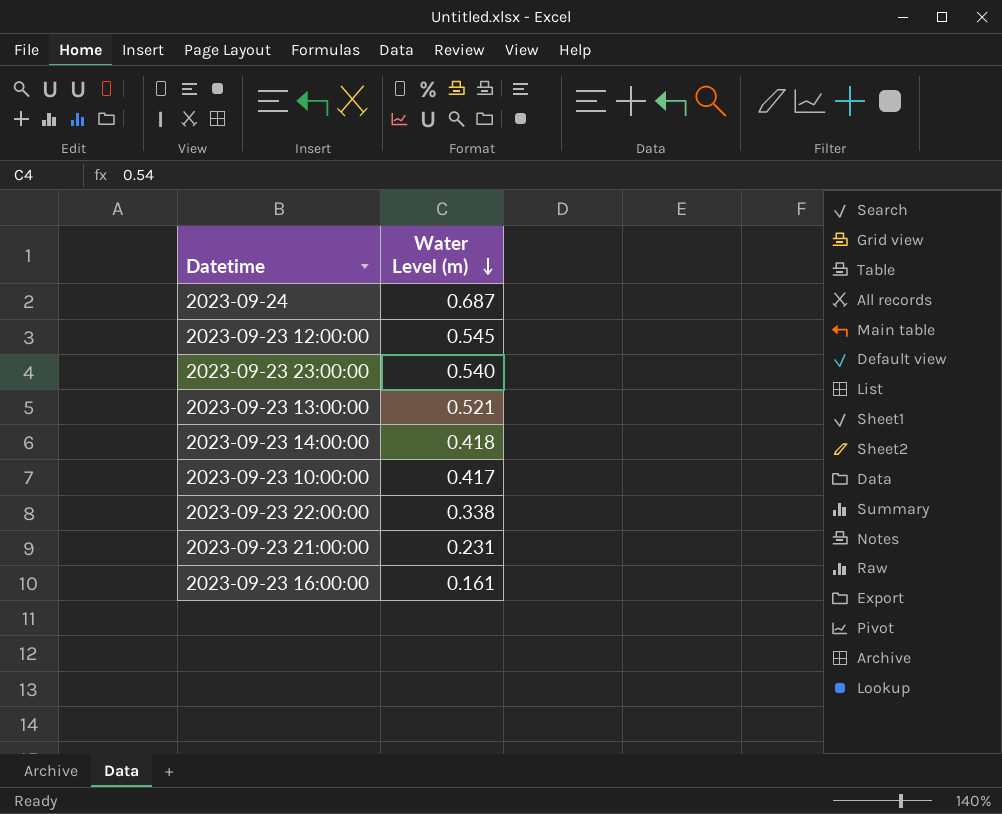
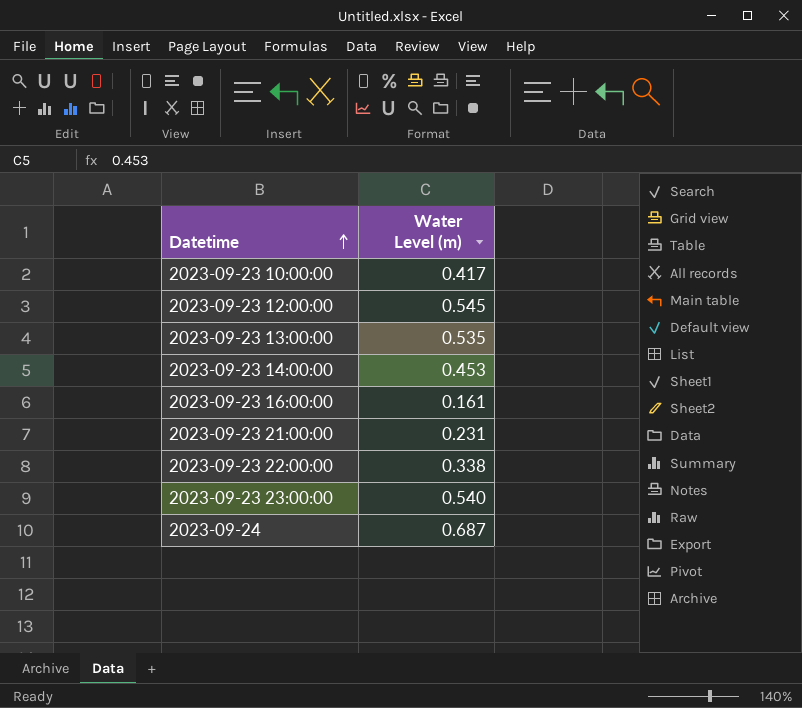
row order: Water Level (m) descending -> Datetime ascending
2023-09-23 13:00:00 | Water Level (m): 0.521 -> 0.535
2023-09-23 14:00:00 | Water Level (m): 0.418 -> 0.453

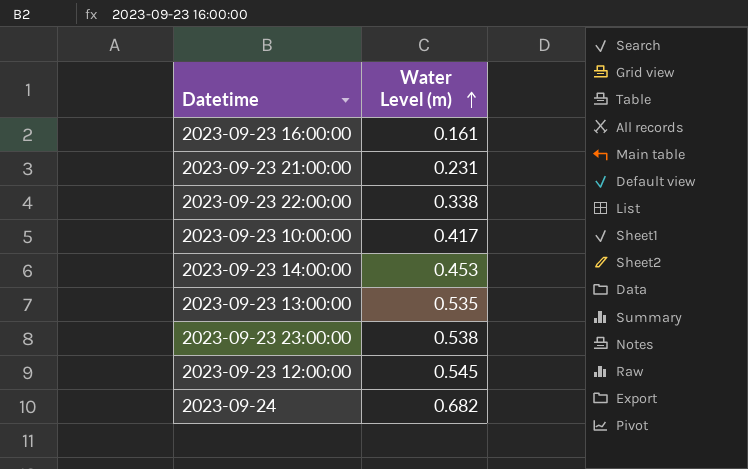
row order: Datetime ascending -> Water Level (m) ascending
2023-09-23 23:00:00 | Water Level (m): 0.540 -> 0.538
2023-09-24 | Water Level (m): 0.687 -> 0.682

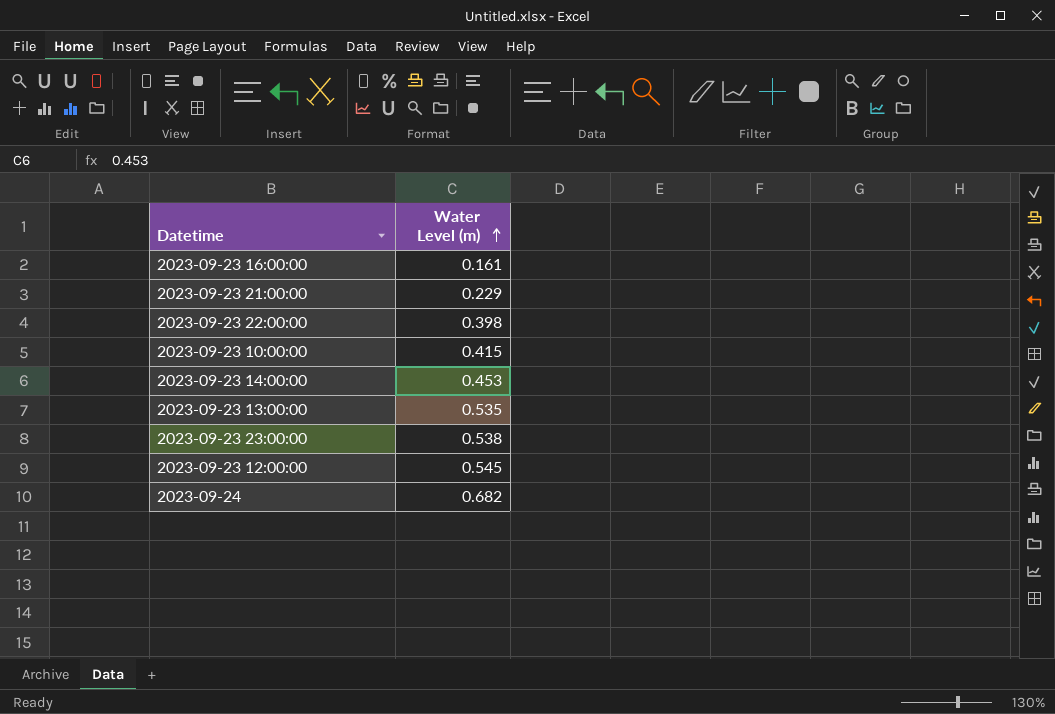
2023-09-23 21:00:00 | Water Level (m): 0.231 -> 0.229
2023-09-23 22:00:00 | Water Level (m): 0.338 -> 0.398
2023-09-23 10:00:00 | Water Level (m): 0.417 -> 0.415

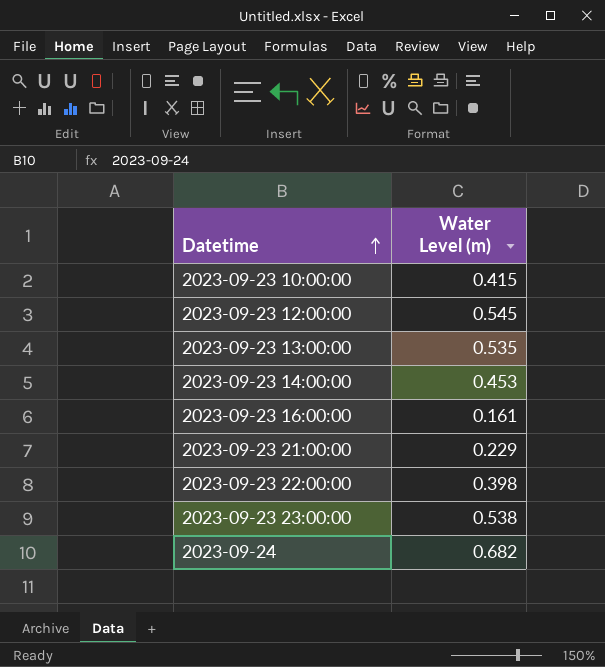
row order: Water Level (m) ascending -> Datetime ascending

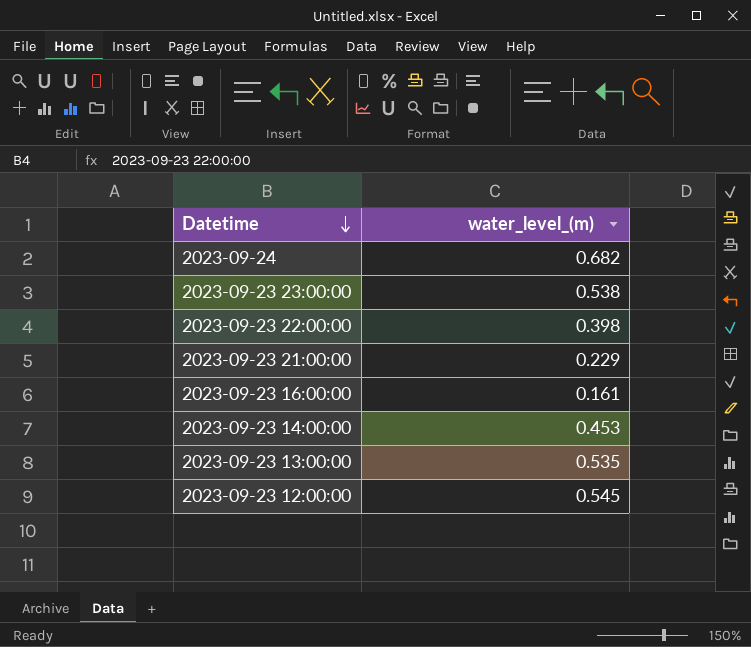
row order: Datetime ascending -> Datetime descending
column name: Water Level (m) -> water_level_(m)
row 2023-09-23 10:00:00: 0.415 -> none

